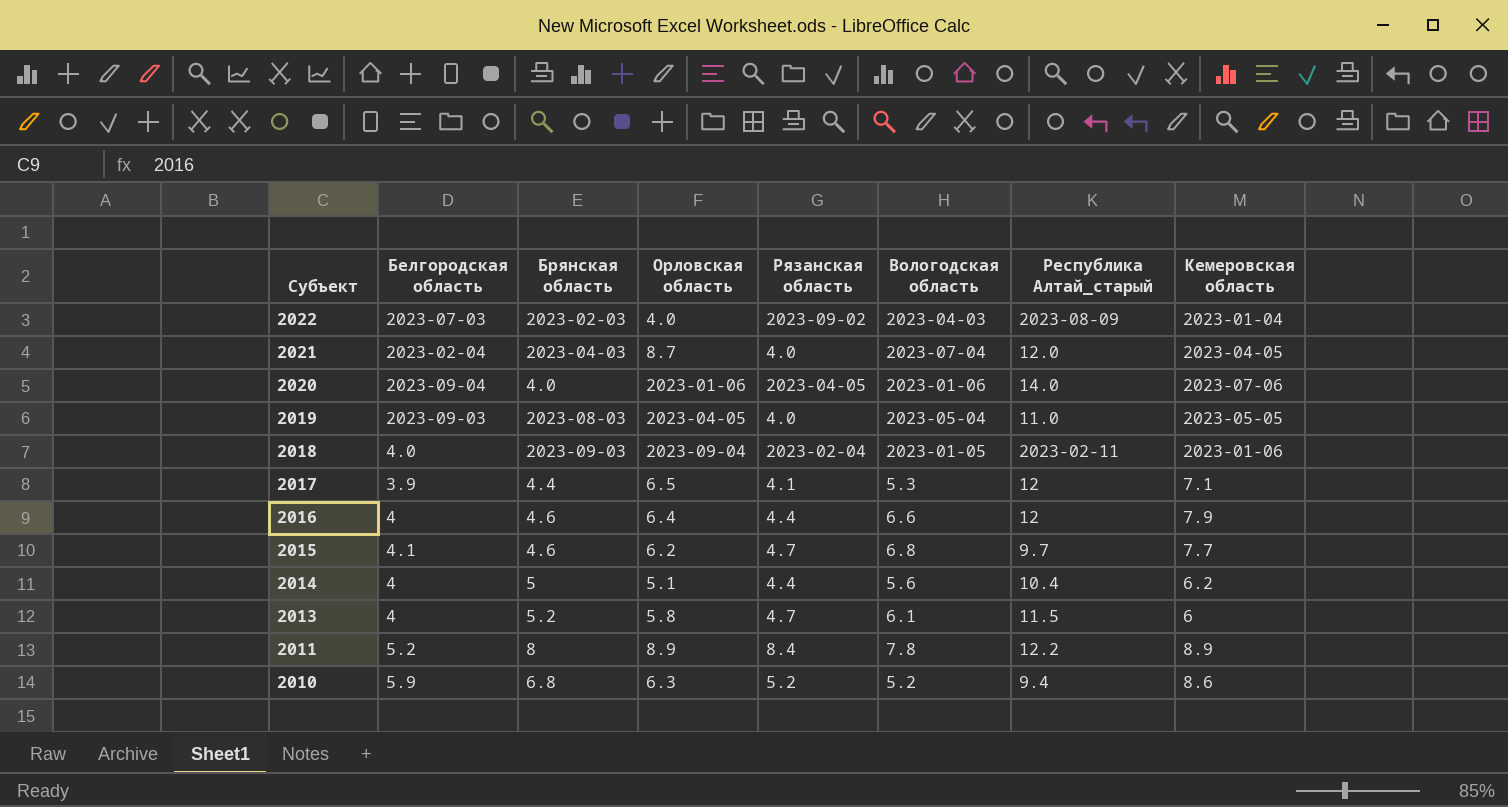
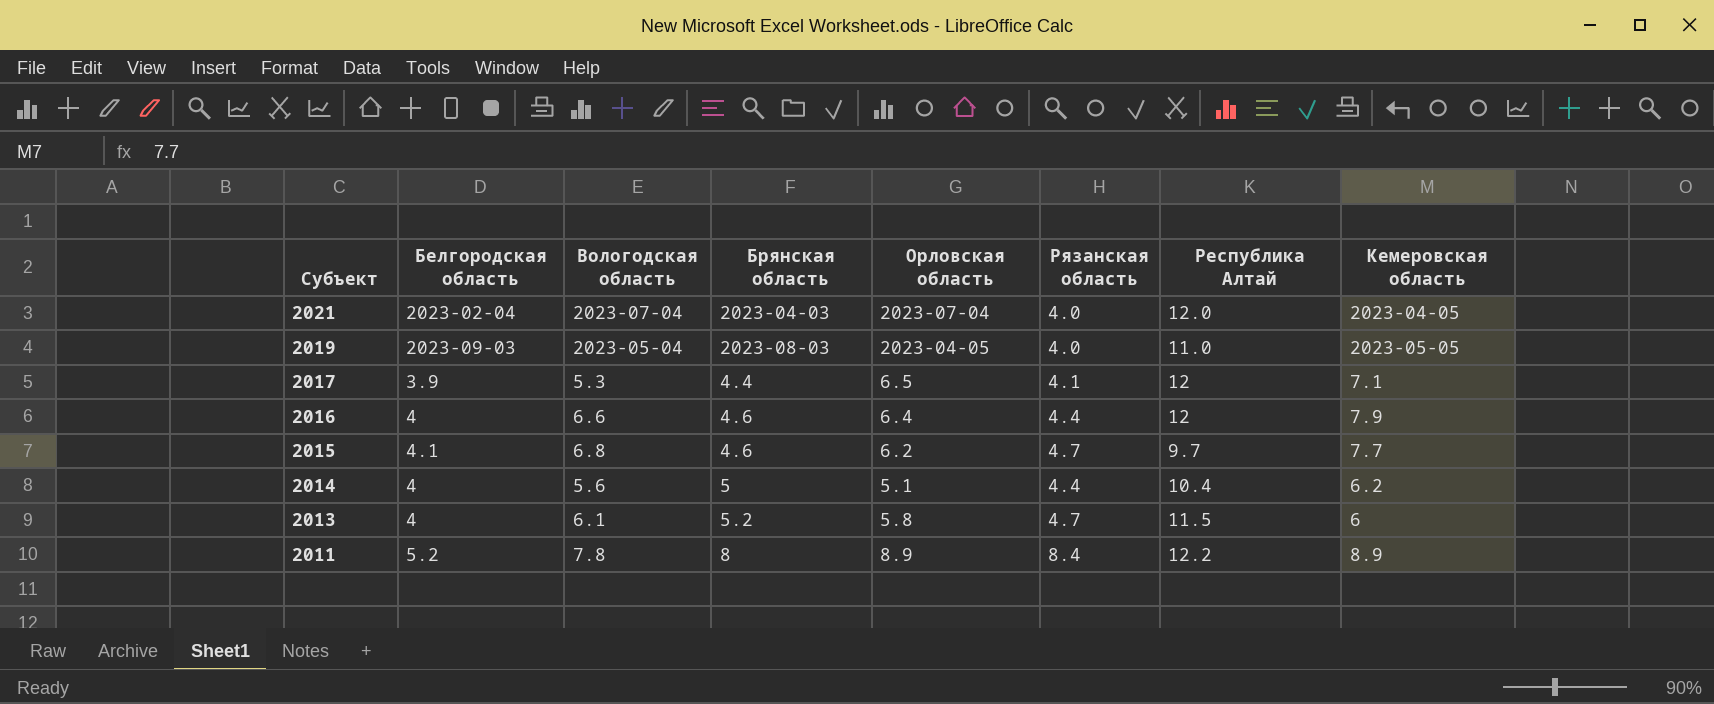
column Вологодская область | position: 6 -> 3
column name: Республика Алтай_старый -> Республика Алтай
row 2022: 2023-07-03 | 2023-02-03 | 4.0 | 2023-09-02 | 2023-04-03 | 2023-08-09 | 2023-01-04 -> none
row 2020: 2023-09-04 | 4.0 | 2023-01-06 | 2023-04-05 | 2023-01-06 | 14.0 | 2023-07-06 -> none
row 2018: 4.0 | 2023-09-03 | 2023-09-04 | 2023-02-04 | 2023-01-05 | 2023-02-11 | 2023-01-06 -> none
row 2010: 5.9 | 6.8 | 6.3 | 5.2 | 5.2 | 9.4 | 8.6 -> none
2021 | Орловская область: 8.7 -> 2023-07-04

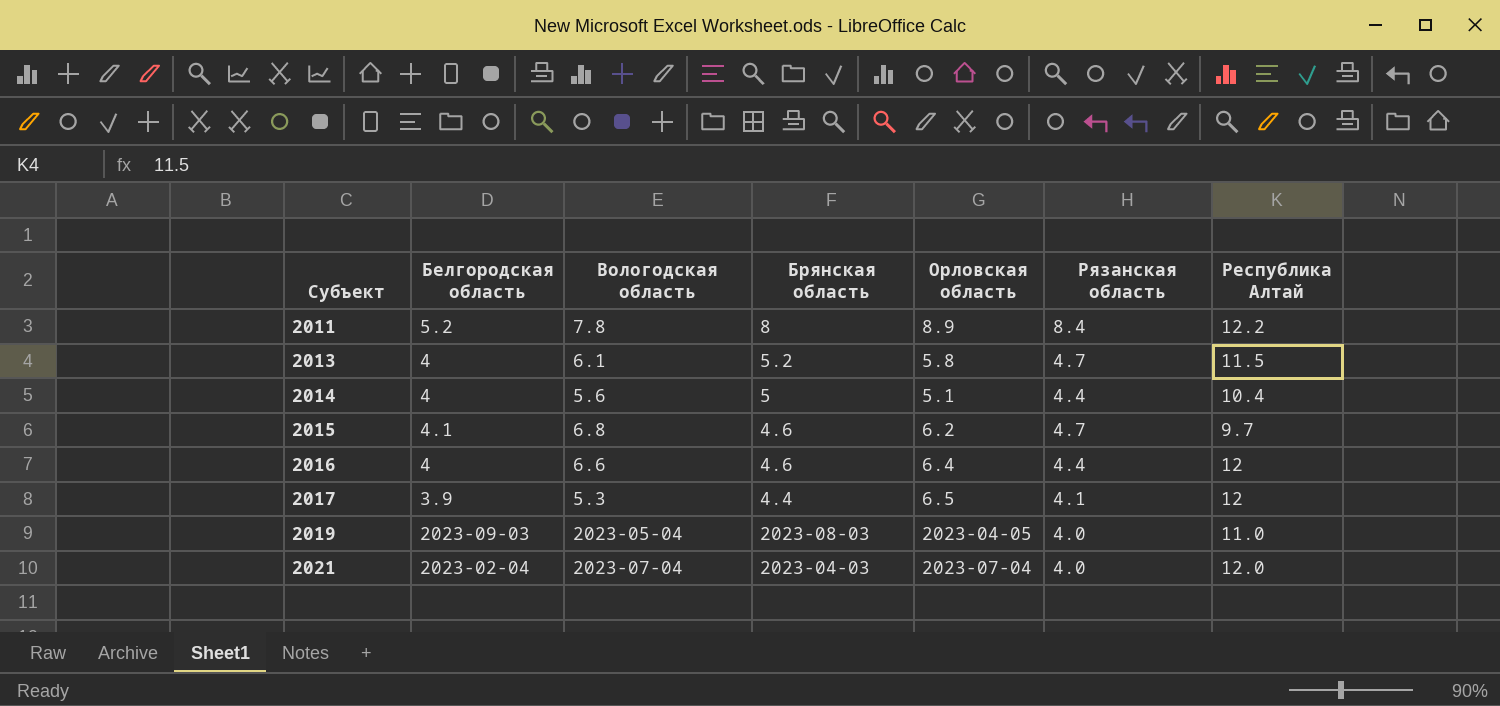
row order: Субъект descending -> Субъект ascending
column Кемеровская область | position: 8 -> none

